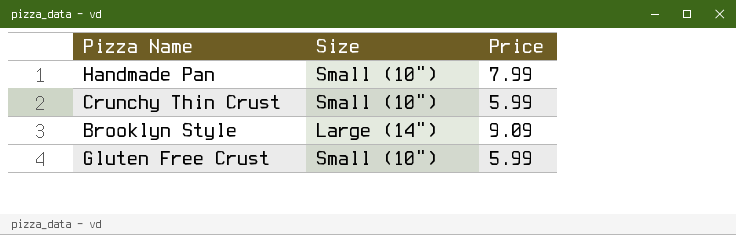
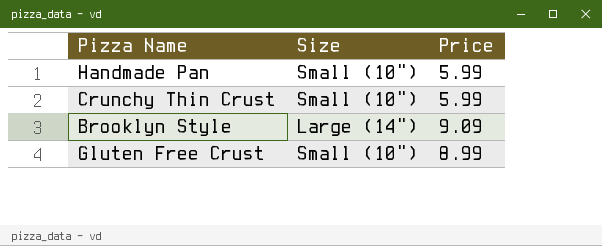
Handmade Pan | Price: 7.99 -> 5.99
Gluten Free Crust | Price: 5.99 -> 8.99

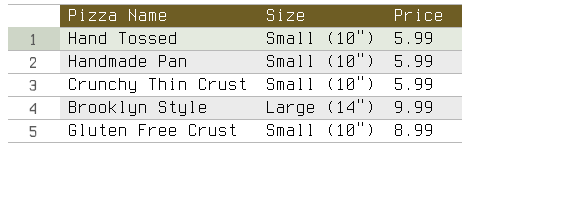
row Hand Tossed: none -> Small (10") | 5.99
Brooklyn Style | Price: 9.09 -> 9.99

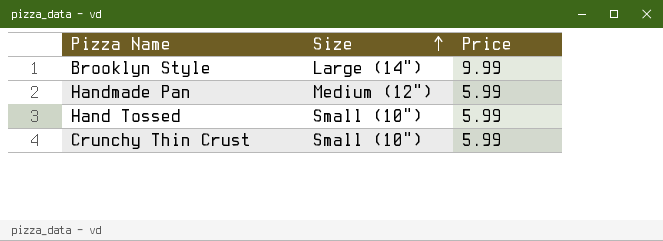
row order: none -> Size ascending
row Gluten Free Crust: Small (10") | 8.99 -> none
Handmade Pan | Size: Small (10") -> Medium (12")

